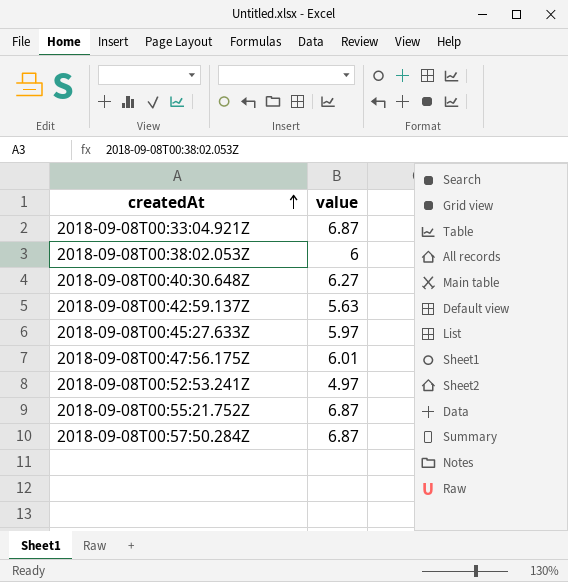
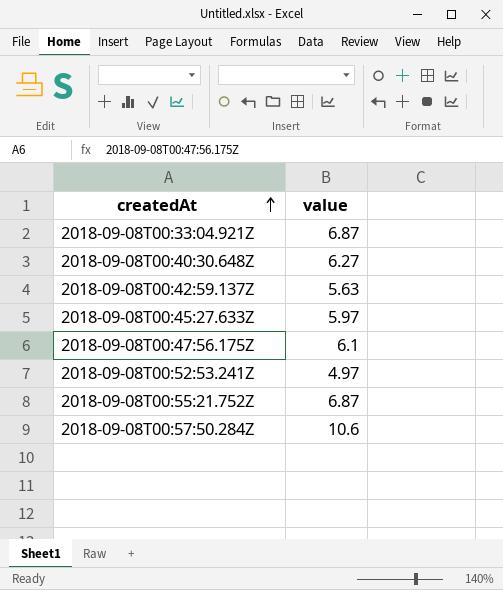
row 2018-09-08T00:38:02.053Z: 6 -> none
2018-09-08T00:47:56.175Z | value: 6.01 -> 6.1
2018-09-08T00:57:50.284Z | value: 6.87 -> 10.6

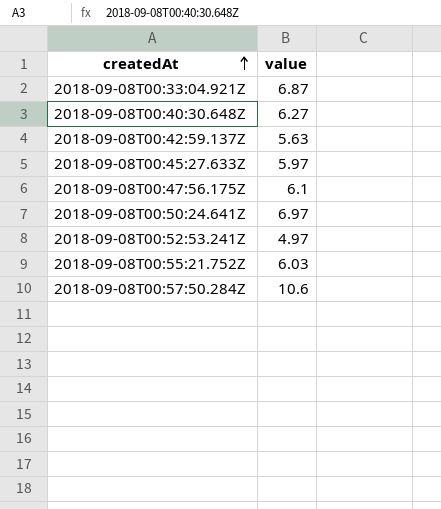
row 2018-09-08T00:50:24.641Z: none -> 6.97
2018-09-08T00:55:21.752Z | value: 6.87 -> 6.03

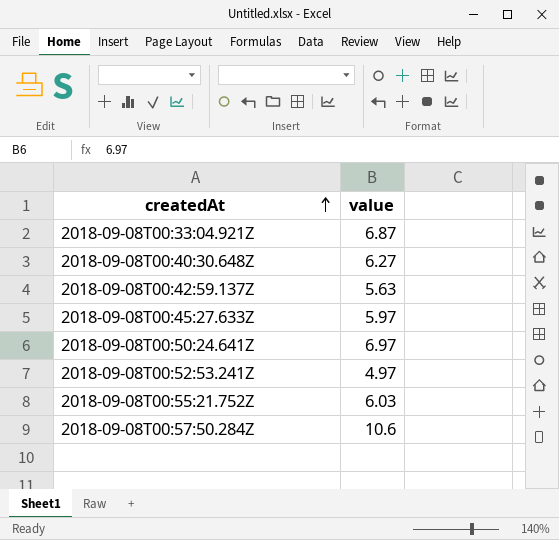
row 2018-09-08T00:47:56.175Z: 6.1 -> none

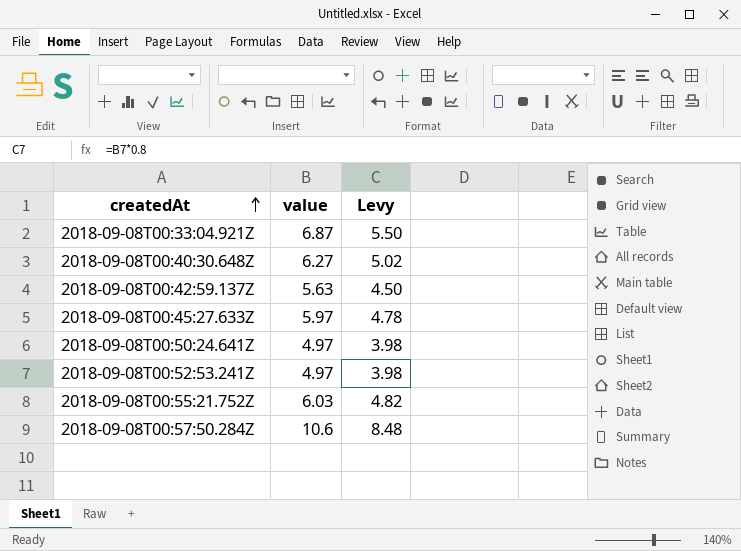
column Levy | formula: none -> [value] * 0.8
2018-09-08T00:50:24.641Z | value: 6.97 -> 4.97

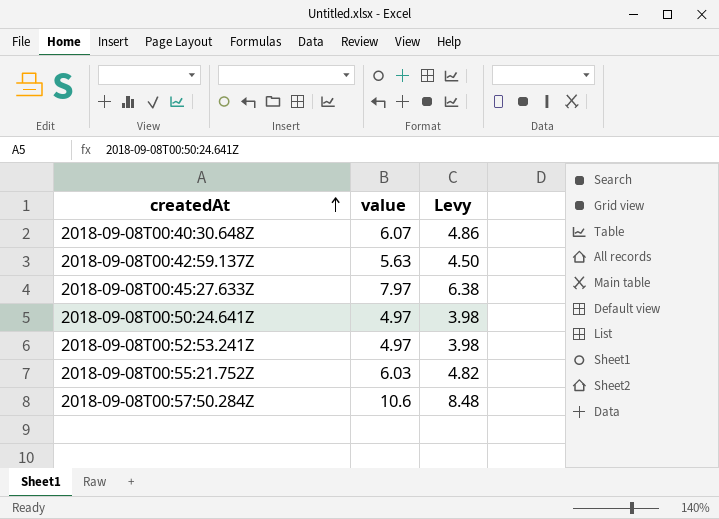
row 2018-09-08T00:33:04.921Z: 6.87 | 5.50 -> none
2018-09-08T00:40:30.648Z | value: 6.27 -> 6.07
2018-09-08T00:40:30.648Z | Levy: 5.02 -> 4.86
2018-09-08T00:45:27.633Z | value: 5.97 -> 7.97
2018-09-08T00:45:27.633Z | Levy: 4.78 -> 6.38

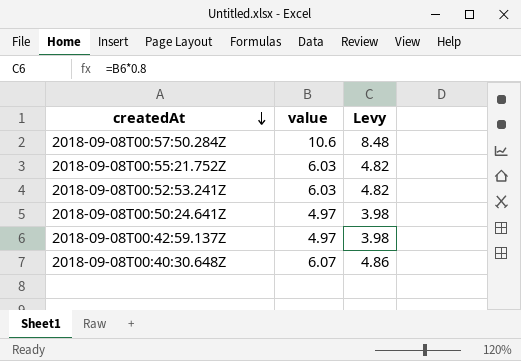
row order: createdAt ascending -> createdAt descending
row 2018-09-08T00:45:27.633Z: 7.97 | 6.38 -> none
2018-09-08T00:52:53.241Z | value: 4.97 -> 6.03
2018-09-08T00:52:53.241Z | Levy: 3.98 -> 4.82
2018-09-08T00:42:59.137Z | value: 5.63 -> 4.97
2018-09-08T00:42:59.137Z | Levy: 4.50 -> 3.98

